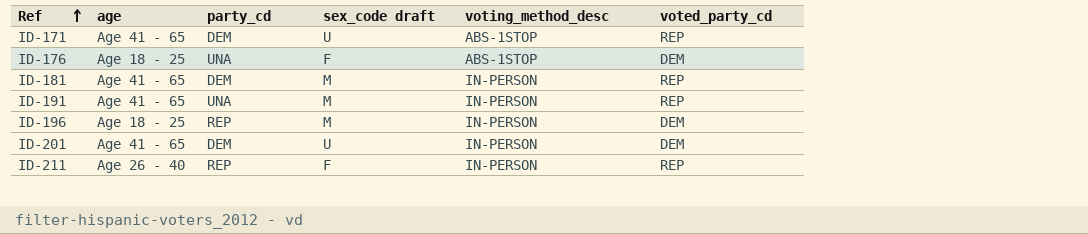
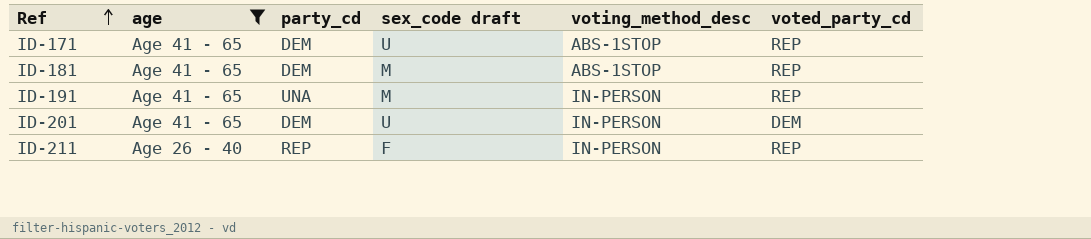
filter: none -> age != Age 18 - 25
ID-181 | voting_method_desc: IN-PERSON -> ABS-1STOP

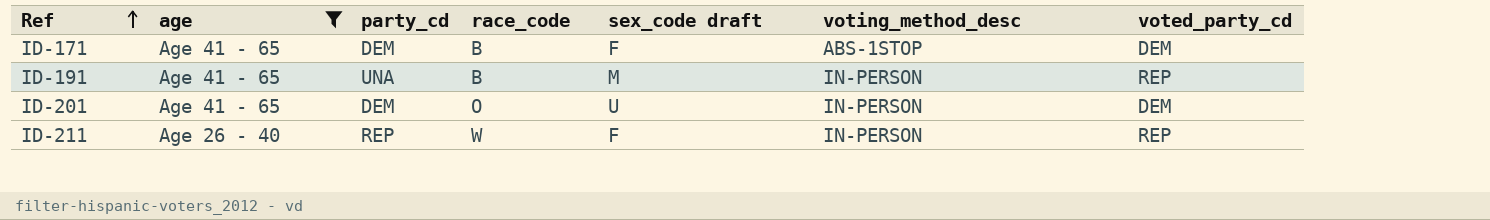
column race_code | position: none -> 4
row ID-181: Age 41 - 65 | DEM | M | ABS-1STOP | REP -> none
ID-171 | sex_code draft: U -> F
ID-171 | voted_party_cd: REP -> DEM

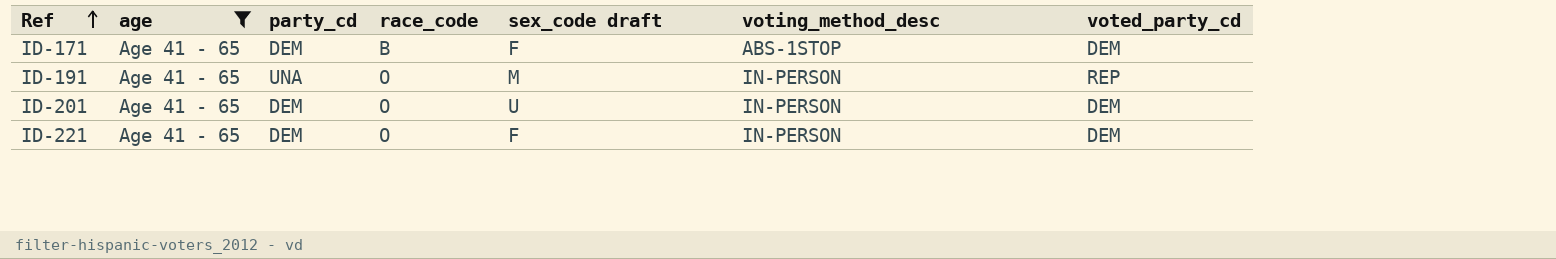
row ID-211: Age 26 - 40 | REP | W | F | IN-PERSON | REP -> none
ID-191 | race_code: B -> O
row ID-221: none -> Age 41 - 65 | DEM | O | F | IN-PERSON | DEM

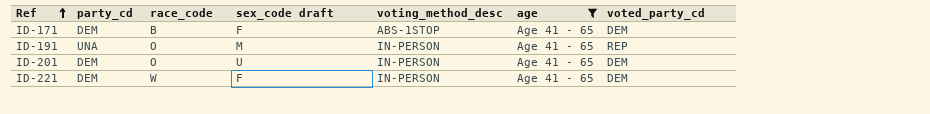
column age | position: 2 -> 6
ID-221 | race_code: O -> W

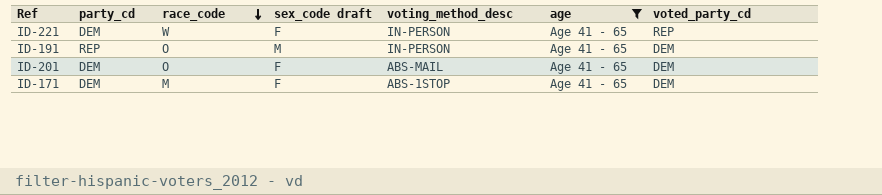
row order: Ref ascending -> race_code descending
ID-221 | voted_party_cd: DEM -> REP
ID-191 | party_cd: UNA -> REP
ID-191 | voted_party_cd: REP -> DEM
ID-201 | sex_code draft: U -> F
ID-201 | voting_method_desc: IN-PERSON -> ABS-MAIL
ID-171 | race_code: B -> M

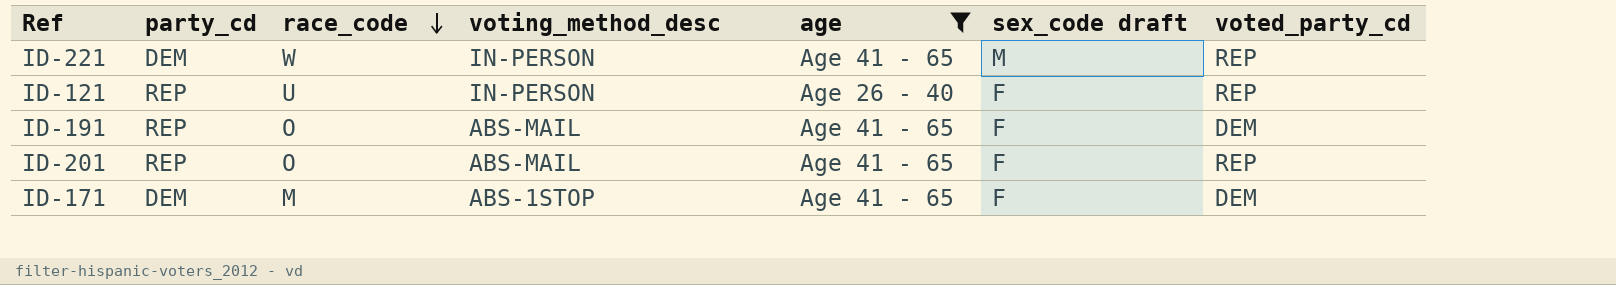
column sex_code draft | position: 4 -> 6
ID-221 | sex_code draft: F -> M
row ID-121: none -> REP | U | IN-PERSON | Age 26 - 40 | F | REP
ID-191 | voting_method_desc: IN-PERSON -> ABS-MAIL
ID-191 | sex_code draft: M -> F
ID-201 | party_cd: DEM -> REP
ID-201 | voted_party_cd: DEM -> REP

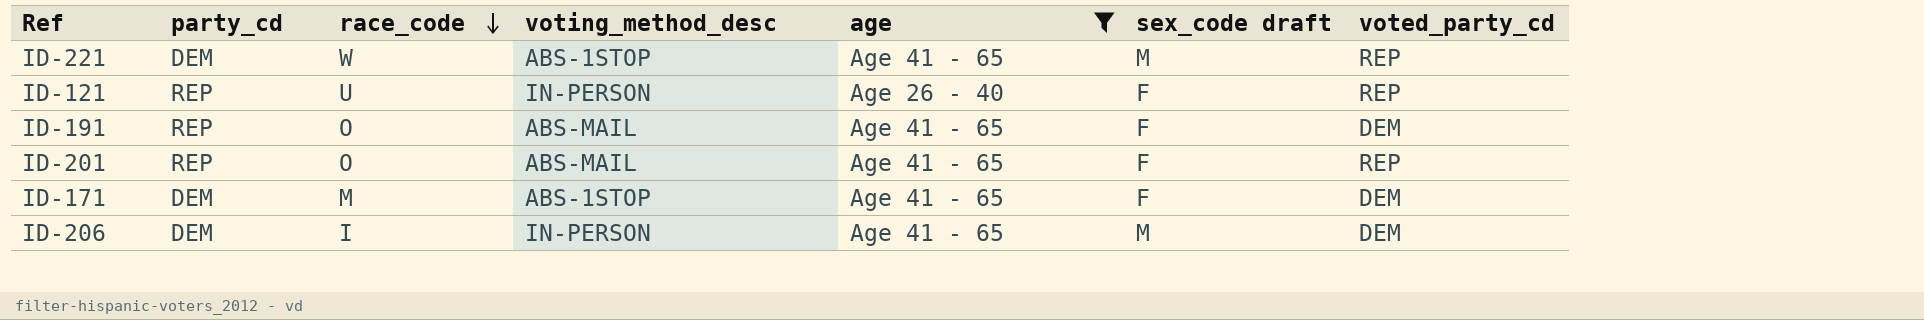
ID-221 | voting_method_desc: IN-PERSON -> ABS-1STOP
row ID-206: none -> DEM | I | IN-PERSON | Age 41 - 65 | M | DEM

